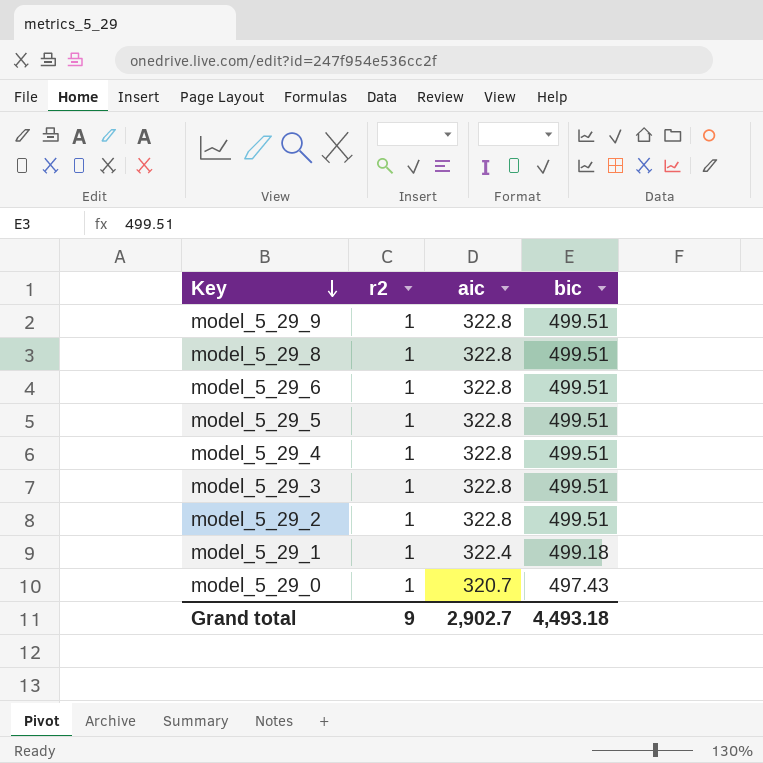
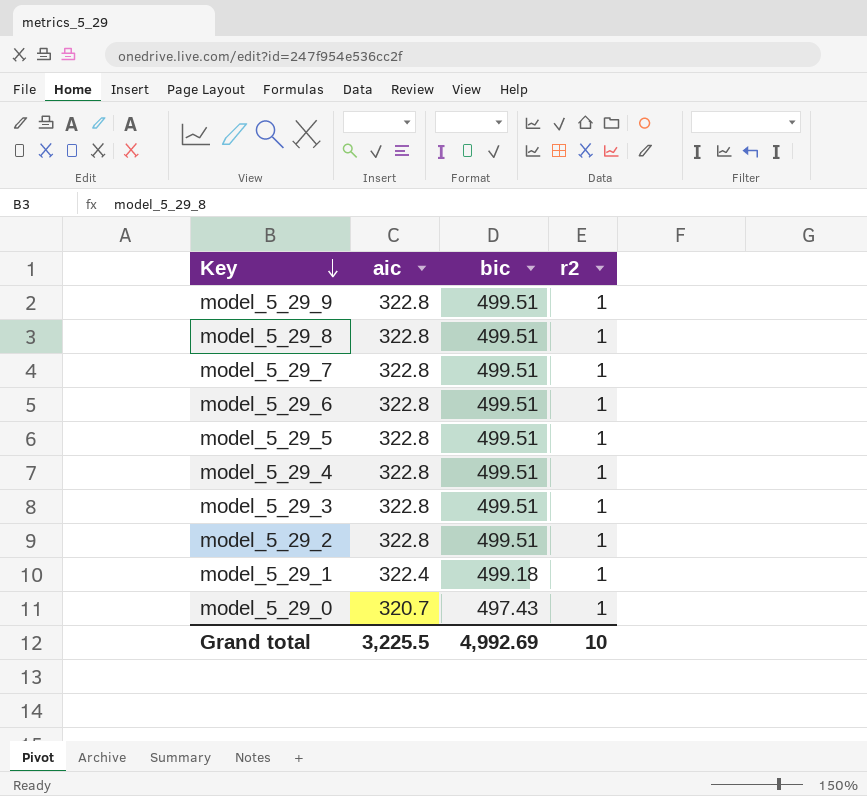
column r2 | position: 2 -> 4
row model_5_29_7: none -> 322.8 | 499.51 | 1
Grand total | aic: 2,902.7 -> 3,225.5
Grand total | bic: 4,493.18 -> 4,992.69
Grand total | r2: 9 -> 10

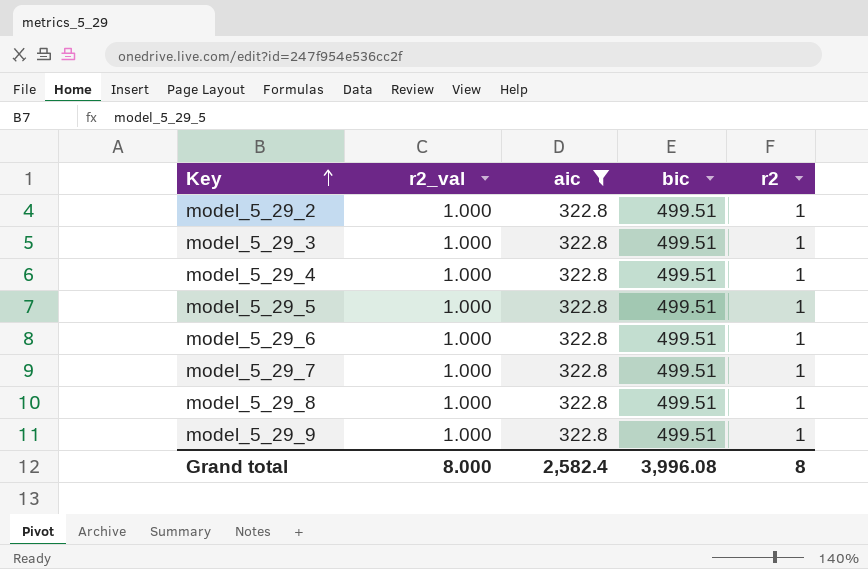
filter: none -> aic = 322.8
row order: Key descending -> Key ascending
column r2_val | position: none -> 2
Grand total | aic: 3,225.5 -> 2,582.4
Grand total | bic: 4,992.69 -> 3,996.08
Grand total | r2: 10 -> 8

